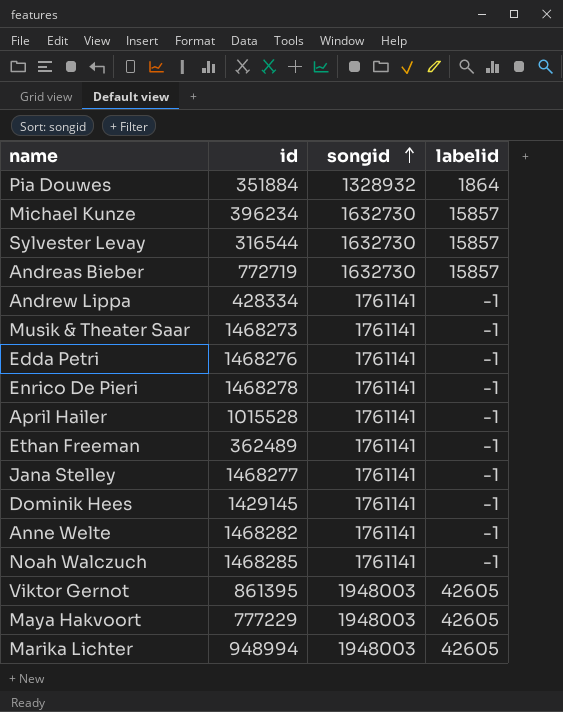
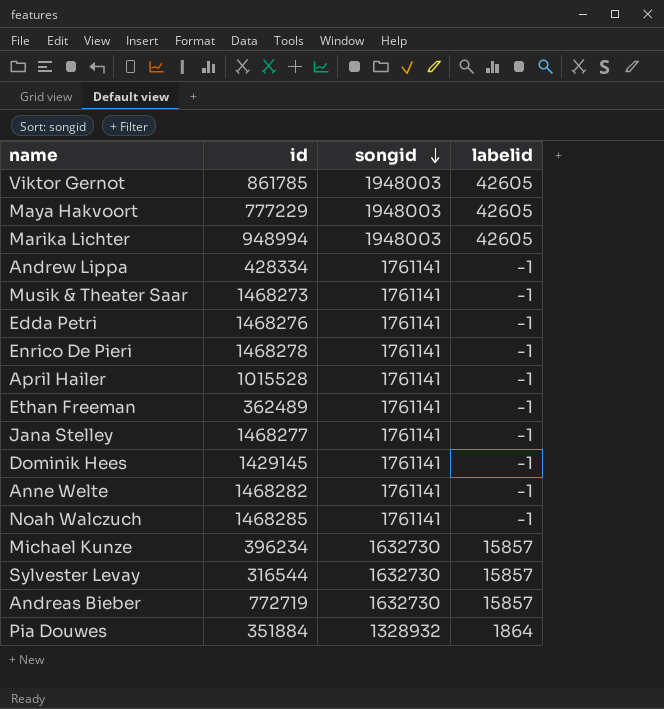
row order: songid ascending -> songid descending
Viktor Gernot | id: 861395 -> 861785

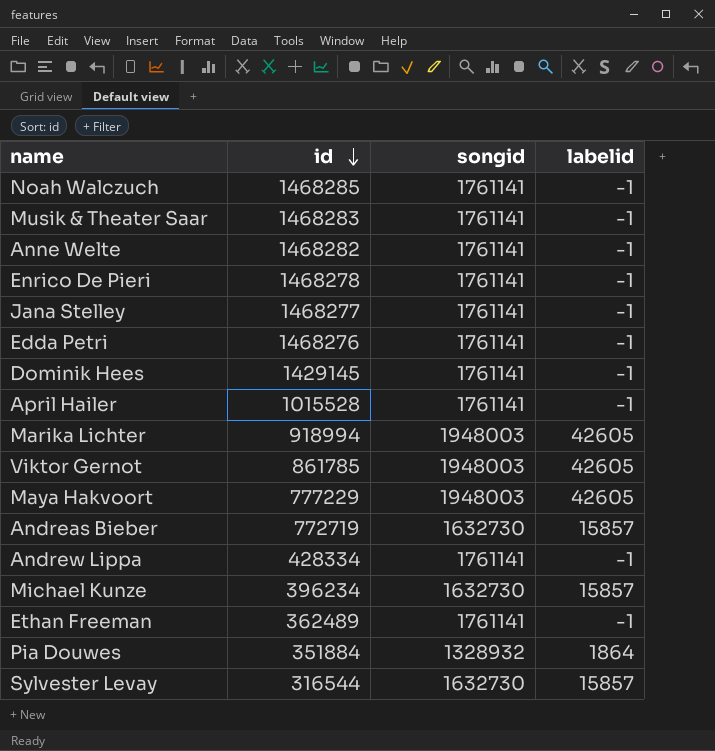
row order: songid descending -> id descending
Musik & Theater Saar | id: 1468273 -> 1468283
Marika Lichter | id: 948994 -> 918994

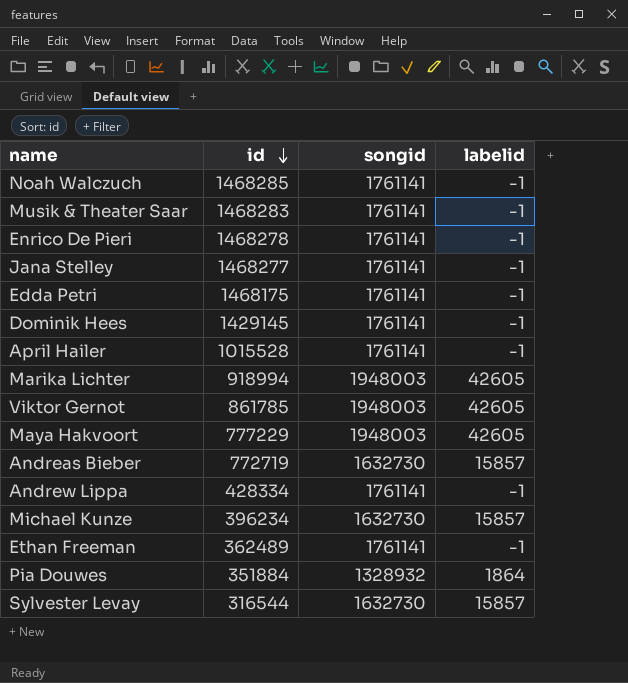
row Anne Welte: 1468282 | 1761141 | -1 -> none
Edda Petri | id: 1468276 -> 1468175

